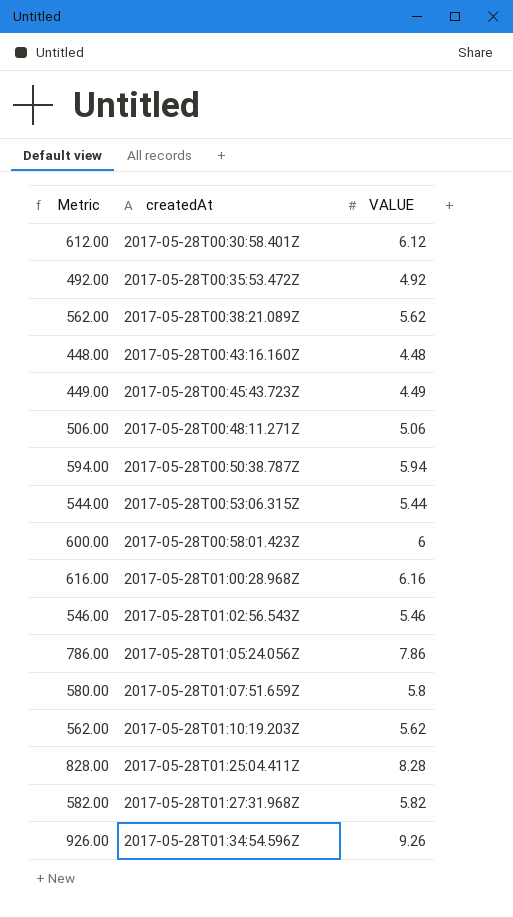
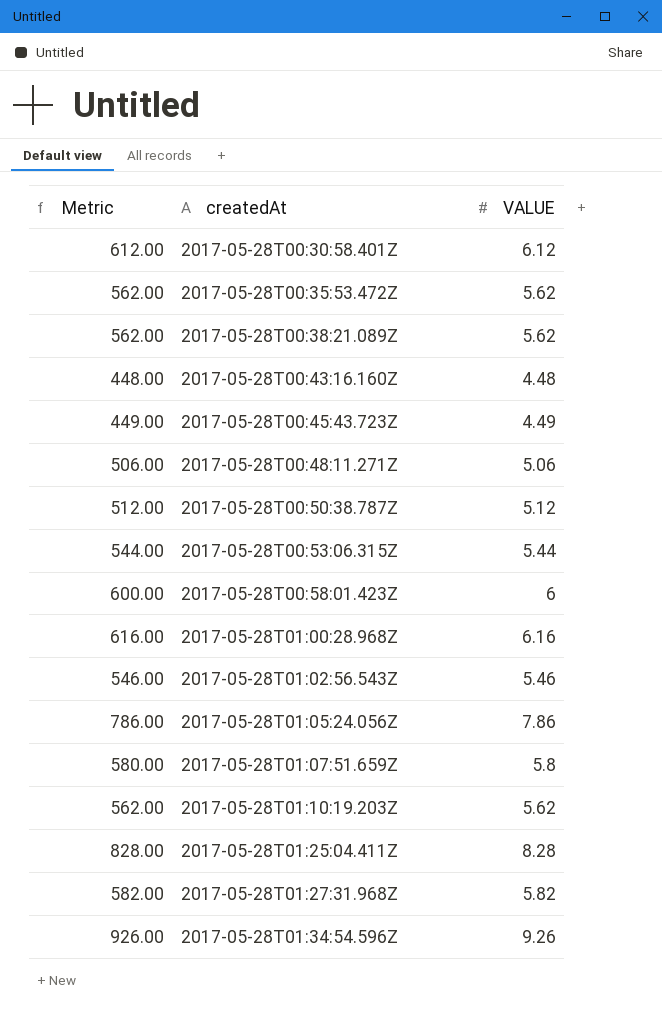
2017-05-28T00:35:53.472Z | Metric: 492.00 -> 562.00
2017-05-28T00:35:53.472Z | VALUE: 4.92 -> 5.62
2017-05-28T00:50:38.787Z | Metric: 594.00 -> 512.00
2017-05-28T00:50:38.787Z | VALUE: 5.94 -> 5.12

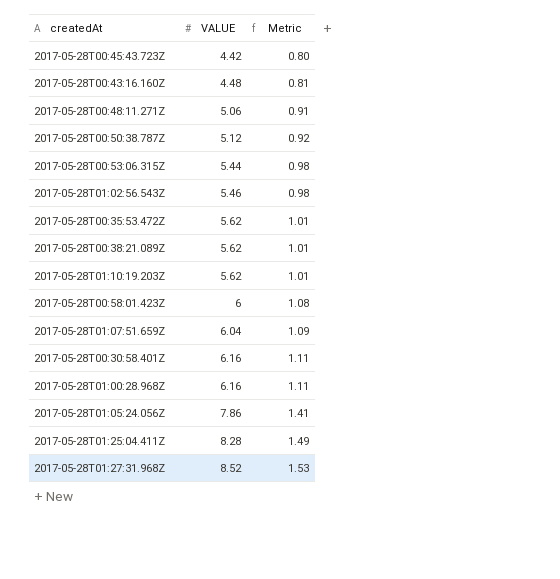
row order: createdAt ascending -> VALUE ascending
column Metric | formula: [VALUE] * 100 -> [VALUE] * 0.18
column Metric | position: 1 -> 3
row 2017-05-28T01:34:54.596Z: 926.00 | 9.26 -> none
2017-05-28T00:45:43.723Z | VALUE: 4.49 -> 4.42
2017-05-28T01:07:51.659Z | VALUE: 5.8 -> 6.04
2017-05-28T00:30:58.401Z | VALUE: 6.12 -> 6.16
2017-05-28T01:27:31.968Z | VALUE: 5.82 -> 8.52

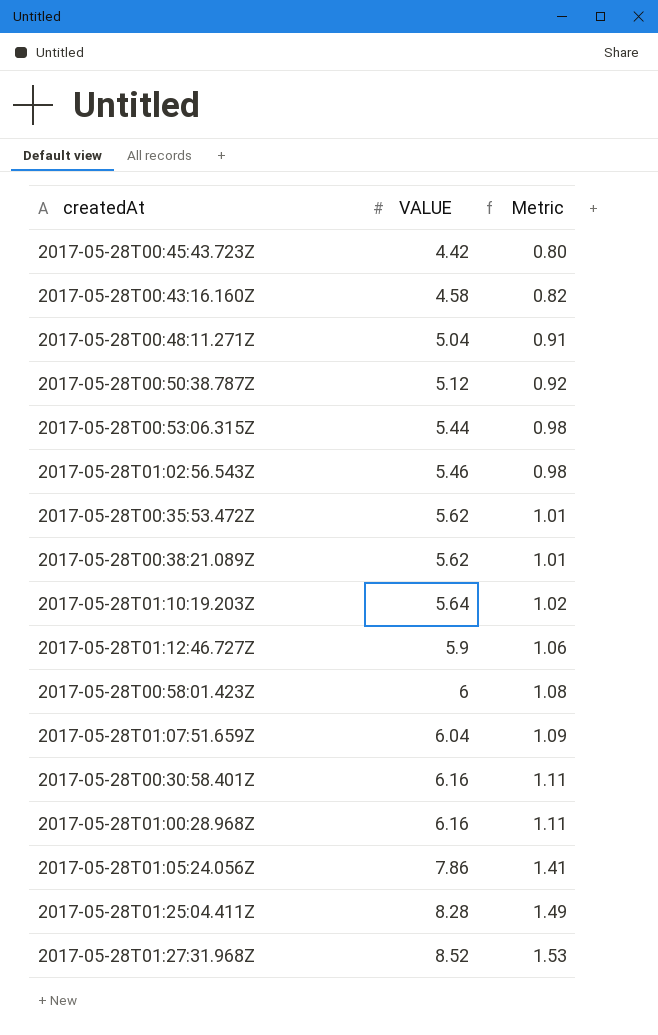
2017-05-28T00:43:16.160Z | VALUE: 4.48 -> 4.58
2017-05-28T00:43:16.160Z | Metric: 0.81 -> 0.82
2017-05-28T00:48:11.271Z | VALUE: 5.06 -> 5.04
2017-05-28T01:10:19.203Z | VALUE: 5.62 -> 5.64
2017-05-28T01:10:19.203Z | Metric: 1.01 -> 1.02
row 2017-05-28T01:12:46.727Z: none -> 5.9 | 1.06

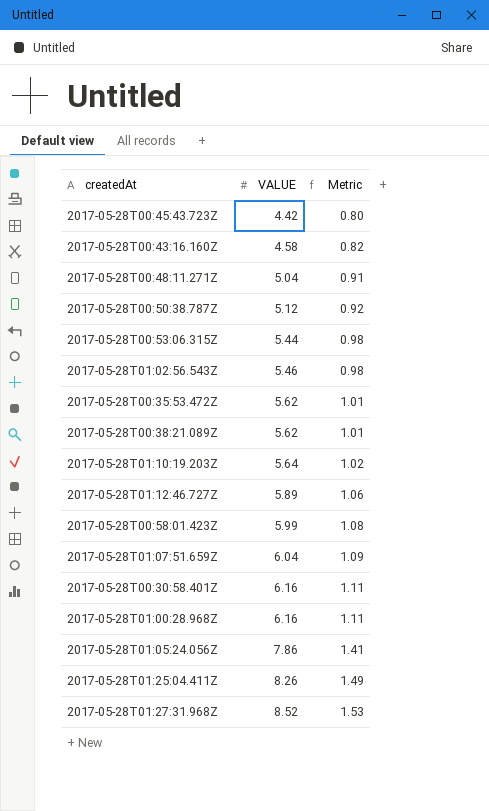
2017-05-28T01:12:46.727Z | VALUE: 5.9 -> 5.89
2017-05-28T00:58:01.423Z | VALUE: 6 -> 5.99
2017-05-28T01:25:04.411Z | VALUE: 8.28 -> 8.26

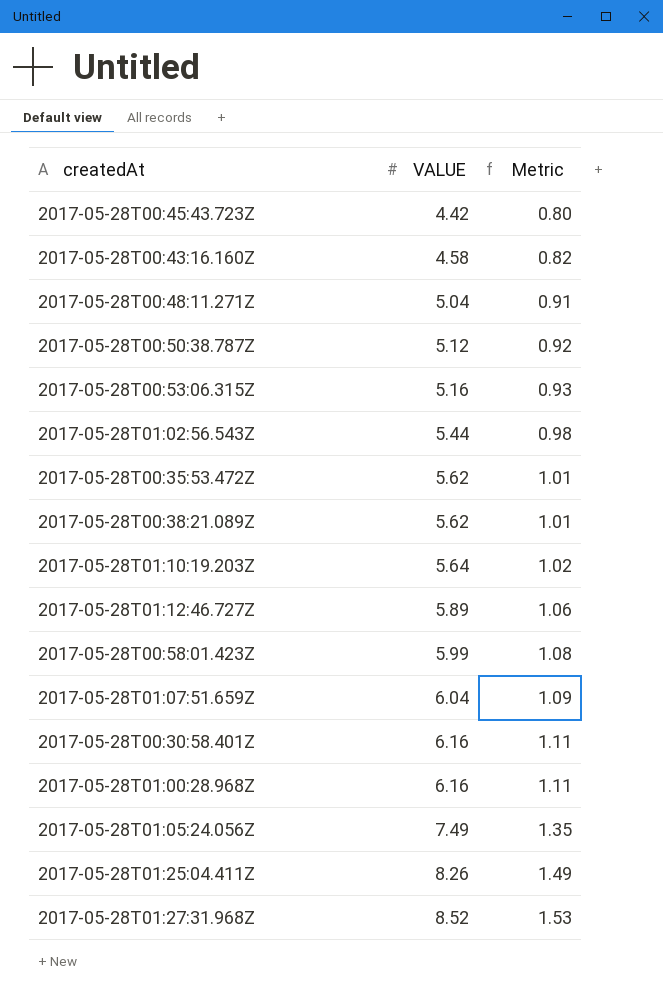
2017-05-28T00:53:06.315Z | VALUE: 5.44 -> 5.16
2017-05-28T00:53:06.315Z | Metric: 0.98 -> 0.93
2017-05-28T01:02:56.543Z | VALUE: 5.46 -> 5.44
2017-05-28T01:05:24.056Z | VALUE: 7.86 -> 7.49
2017-05-28T01:05:24.056Z | Metric: 1.41 -> 1.35

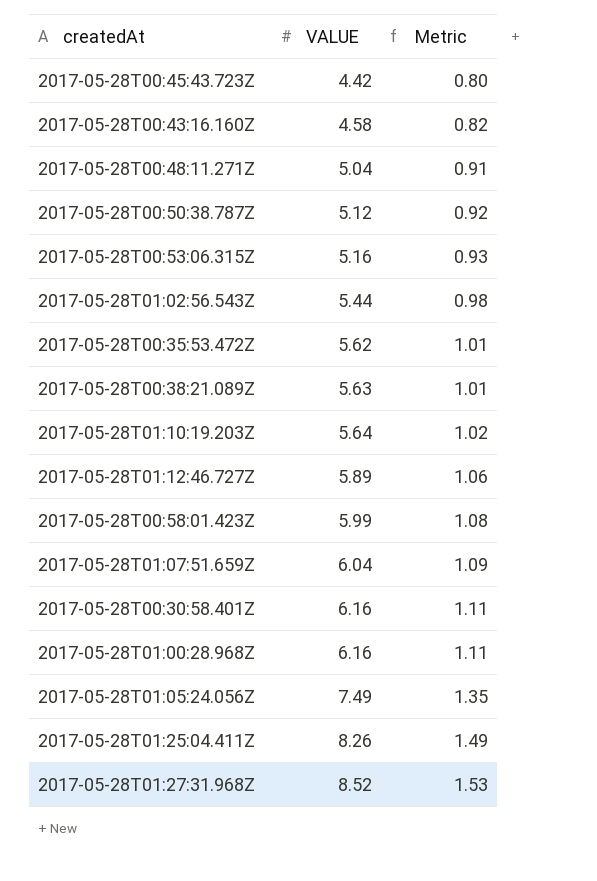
2017-05-28T00:38:21.089Z | VALUE: 5.62 -> 5.63

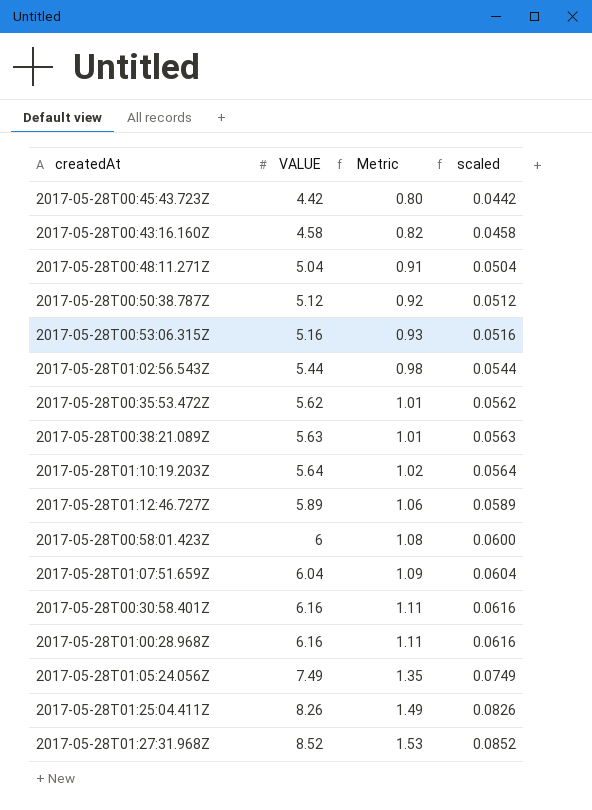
column scaled | formula: none -> [VALUE] * 0.01
2017-05-28T00:58:01.423Z | VALUE: 5.99 -> 6

